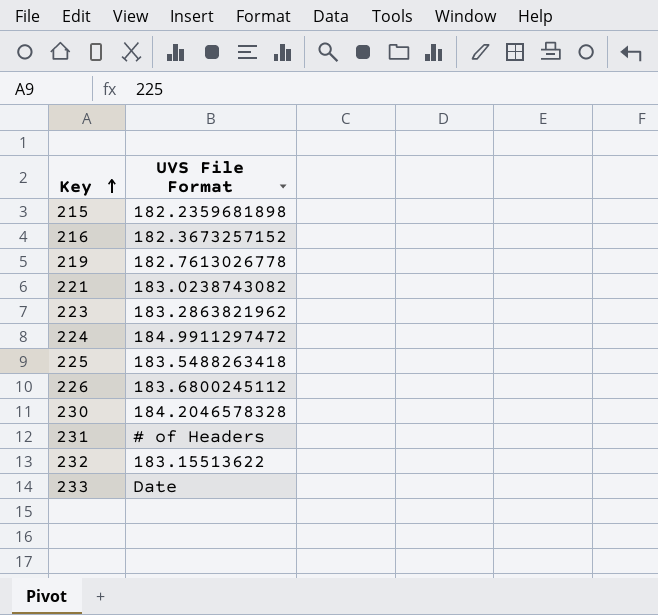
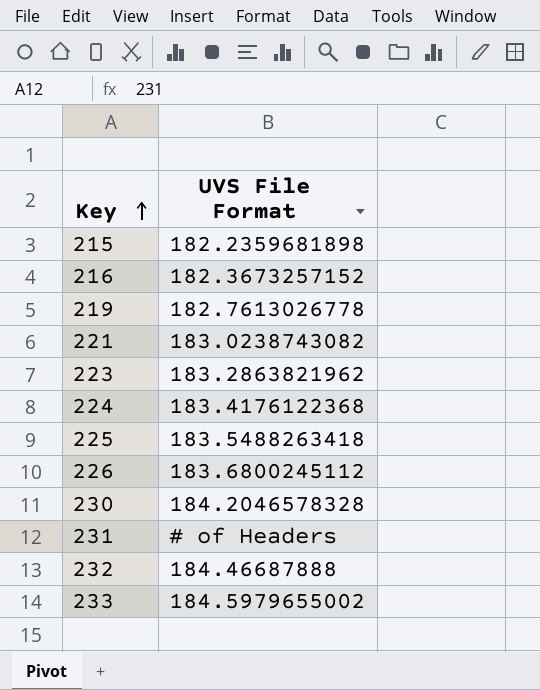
224 | UVS File Format: 184.9911297472 -> 183.4176122368
232 | UVS File Format: 183.15513622 -> 184.46687888
233 | UVS File Format: Date -> 184.5979655002

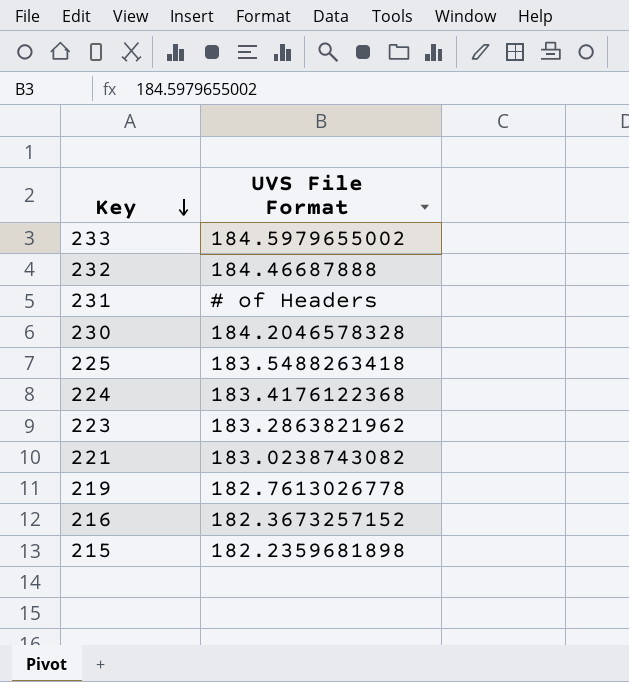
row order: Key ascending -> Key descending
row 226: 183.6800245112 -> none

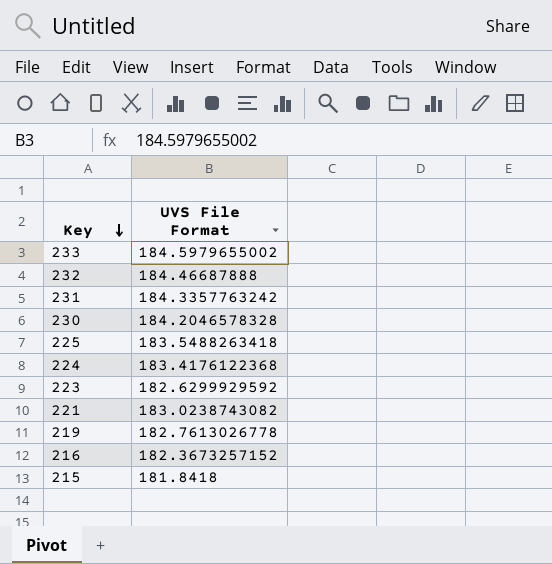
231 | UVS File Format: # of Headers -> 184.3357763242
223 | UVS File Format: 183.2863821962 -> 182.6299929592
215 | UVS File Format: 182.2359681898 -> 181.8418

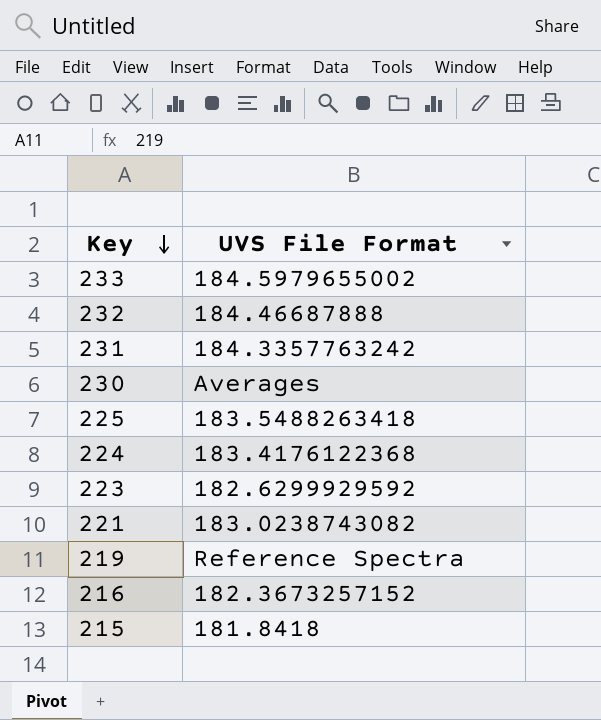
230 | UVS File Format: 184.2046578328 -> Averages
219 | UVS File Format: 182.7613026778 -> Reference Spectra

